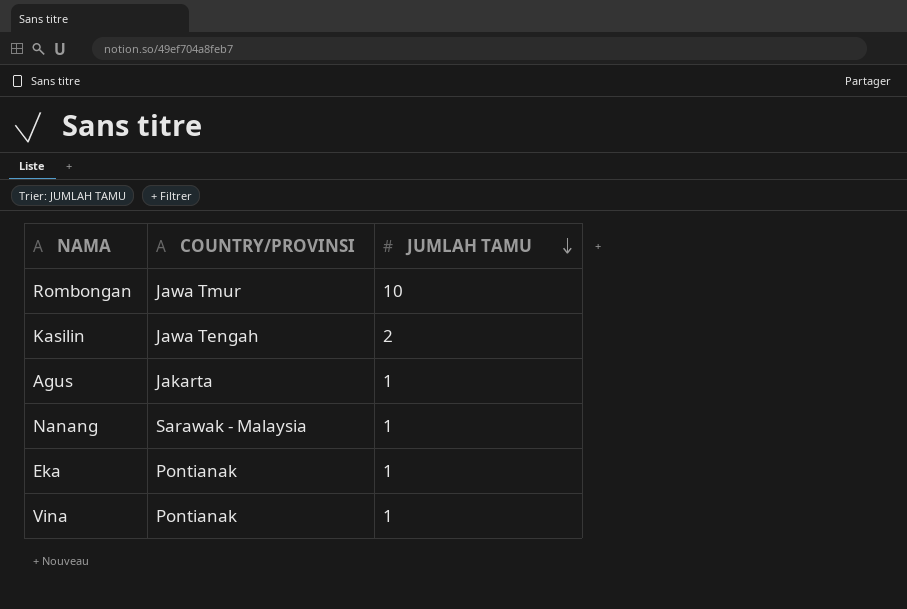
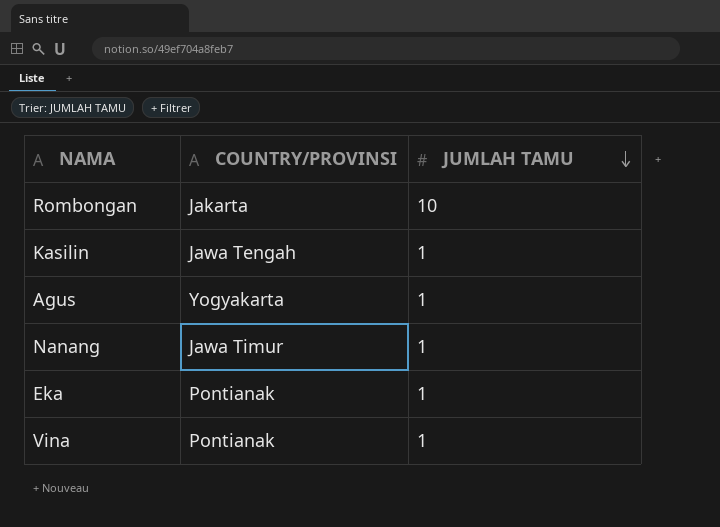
Rombongan | COUNTRY/PROVINSI: Jawa Tmur -> Jakarta
Kasilin | JUMLAH TAMU: 2 -> 1
Agus | COUNTRY/PROVINSI: Jakarta -> Yogyakarta
Nanang | COUNTRY/PROVINSI: Sarawak - Malaysia -> Jawa Timur

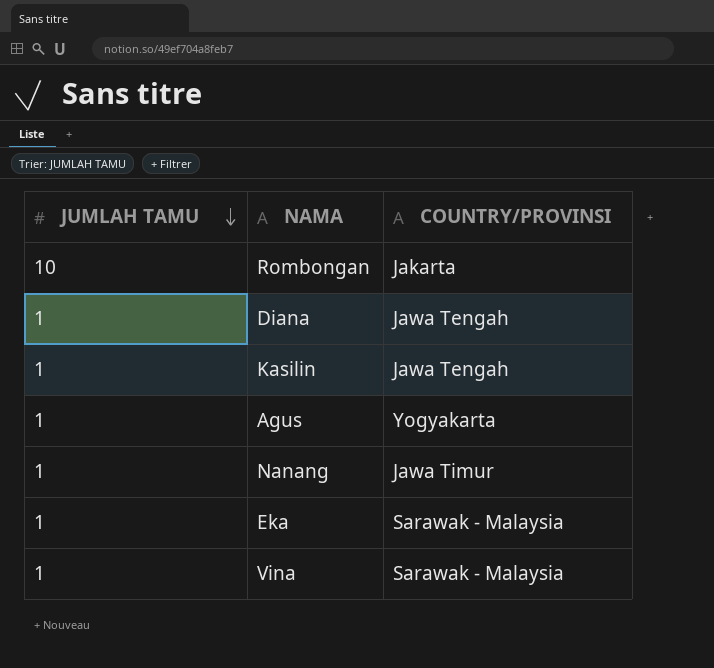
column JUMLAH TAMU | position: 3 -> 1
row Diana: none -> 1 | Jawa Tengah
Eka | COUNTRY/PROVINSI: Pontianak -> Sarawak - Malaysia
Vina | COUNTRY/PROVINSI: Pontianak -> Sarawak - Malaysia

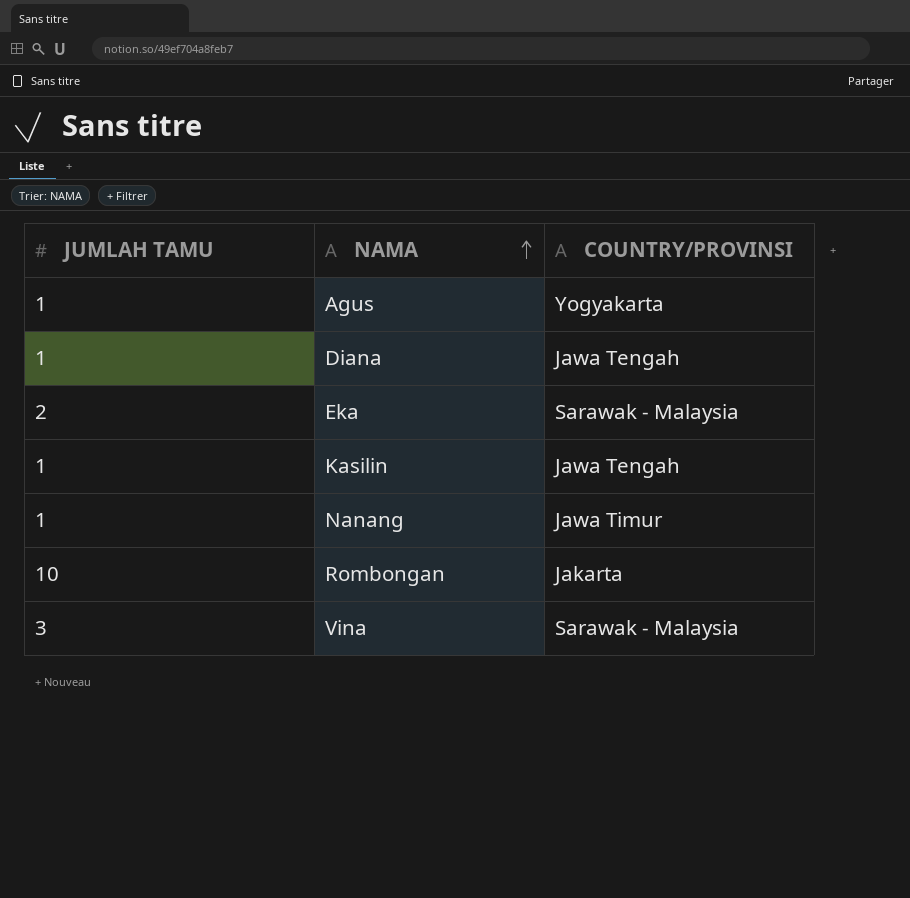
row order: JUMLAH TAMU descending -> NAMA ascending
Eka | JUMLAH TAMU: 1 -> 2
Vina | JUMLAH TAMU: 1 -> 3

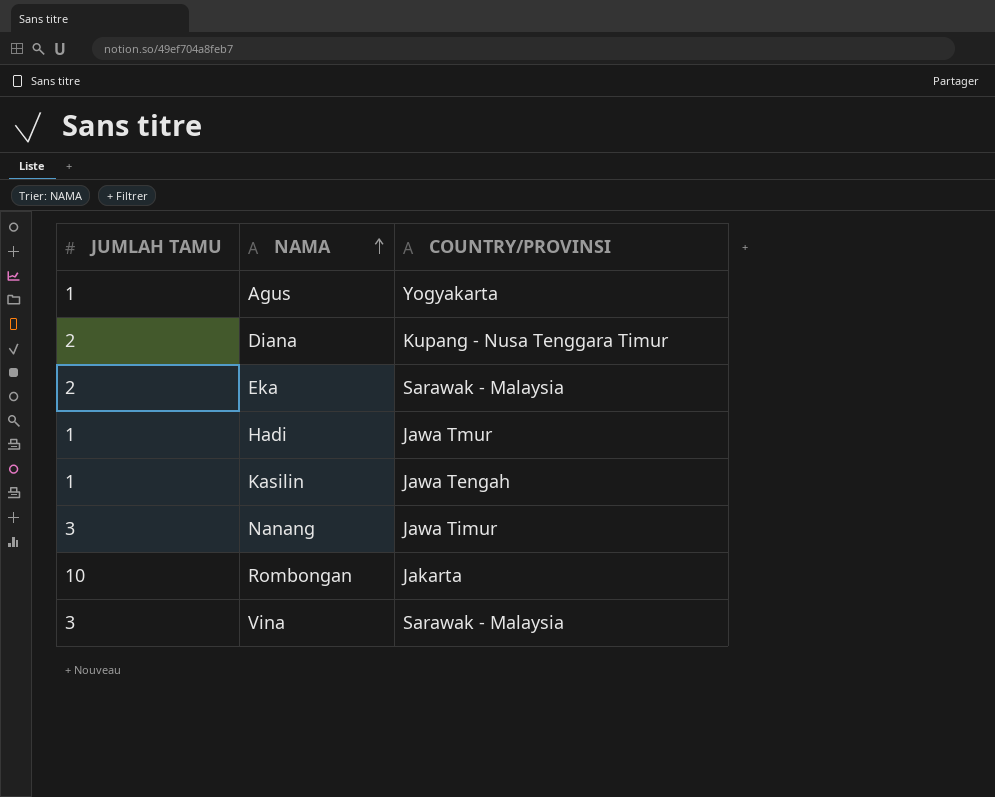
Diana | JUMLAH TAMU: 1 -> 2
Diana | COUNTRY/PROVINSI: Jawa Tengah -> Kupang - Nusa Tenggara Timur
row Hadi: none -> 1 | Jawa Tmur
Nanang | JUMLAH TAMU: 1 -> 3

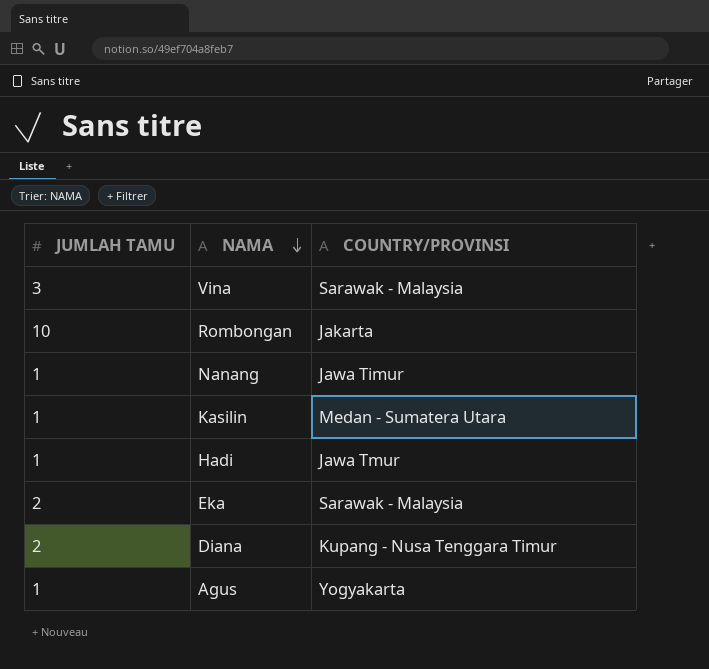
row order: NAMA ascending -> NAMA descending
Nanang | JUMLAH TAMU: 3 -> 1
Kasilin | COUNTRY/PROVINSI: Jawa Tengah -> Medan - Sumatera Utara

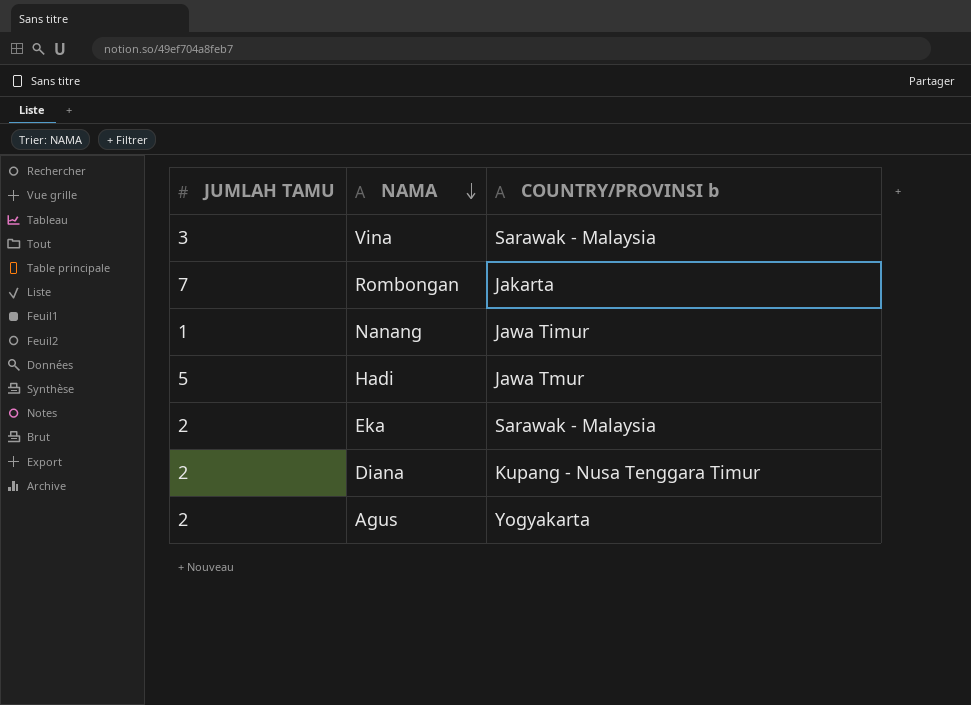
column name: COUNTRY/PROVINSI -> COUNTRY/PROVINSI b
row Kasilin: 1 | Medan - Sumatera Utara -> none
Rombongan | JUMLAH TAMU: 10 -> 7
Hadi | JUMLAH TAMU: 1 -> 5
Agus | JUMLAH TAMU: 1 -> 2

